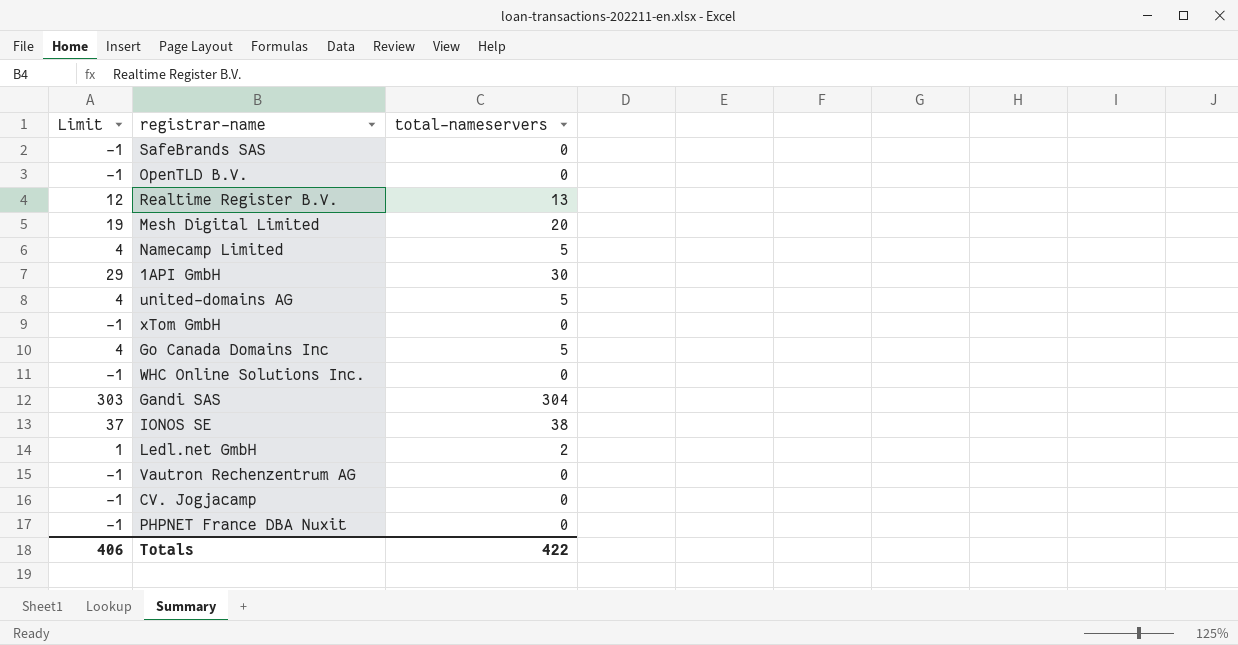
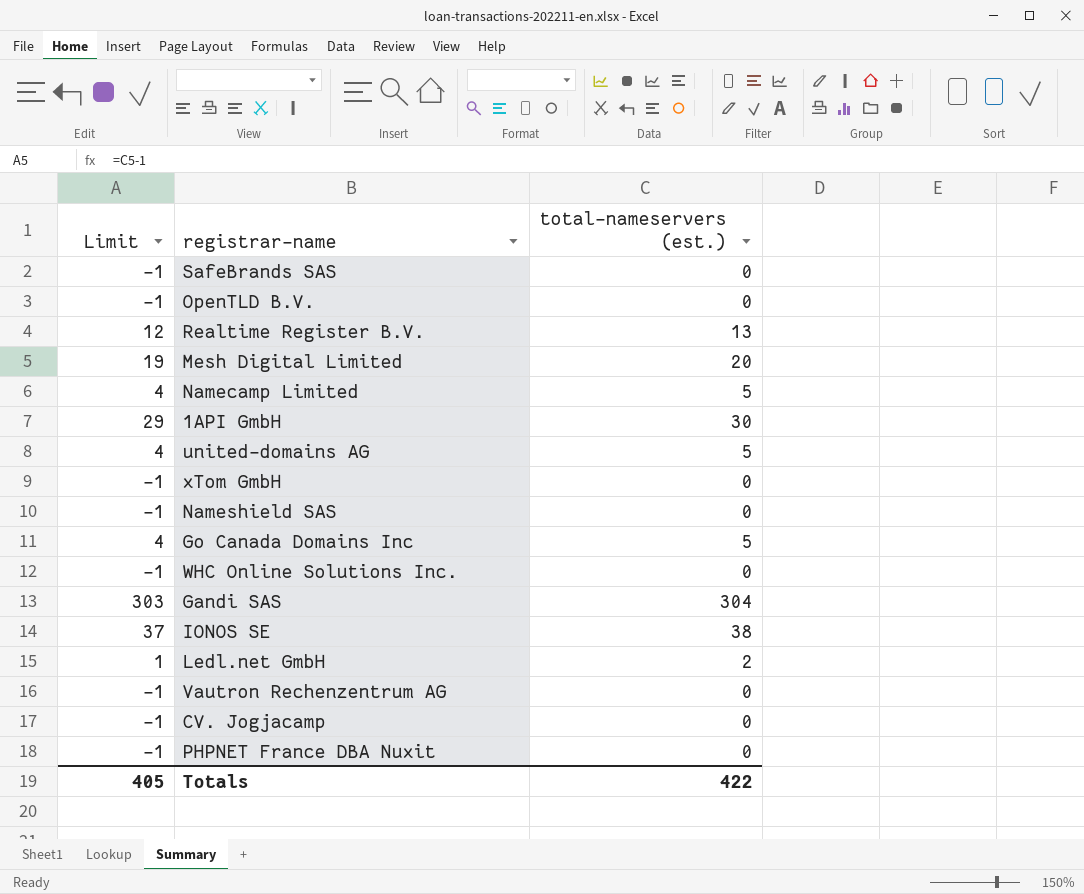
column name: total-nameservers -> total-nameservers (est.)
row Nameshield SAS: none -> -1 | 0
Totals | Limit: 406 -> 405

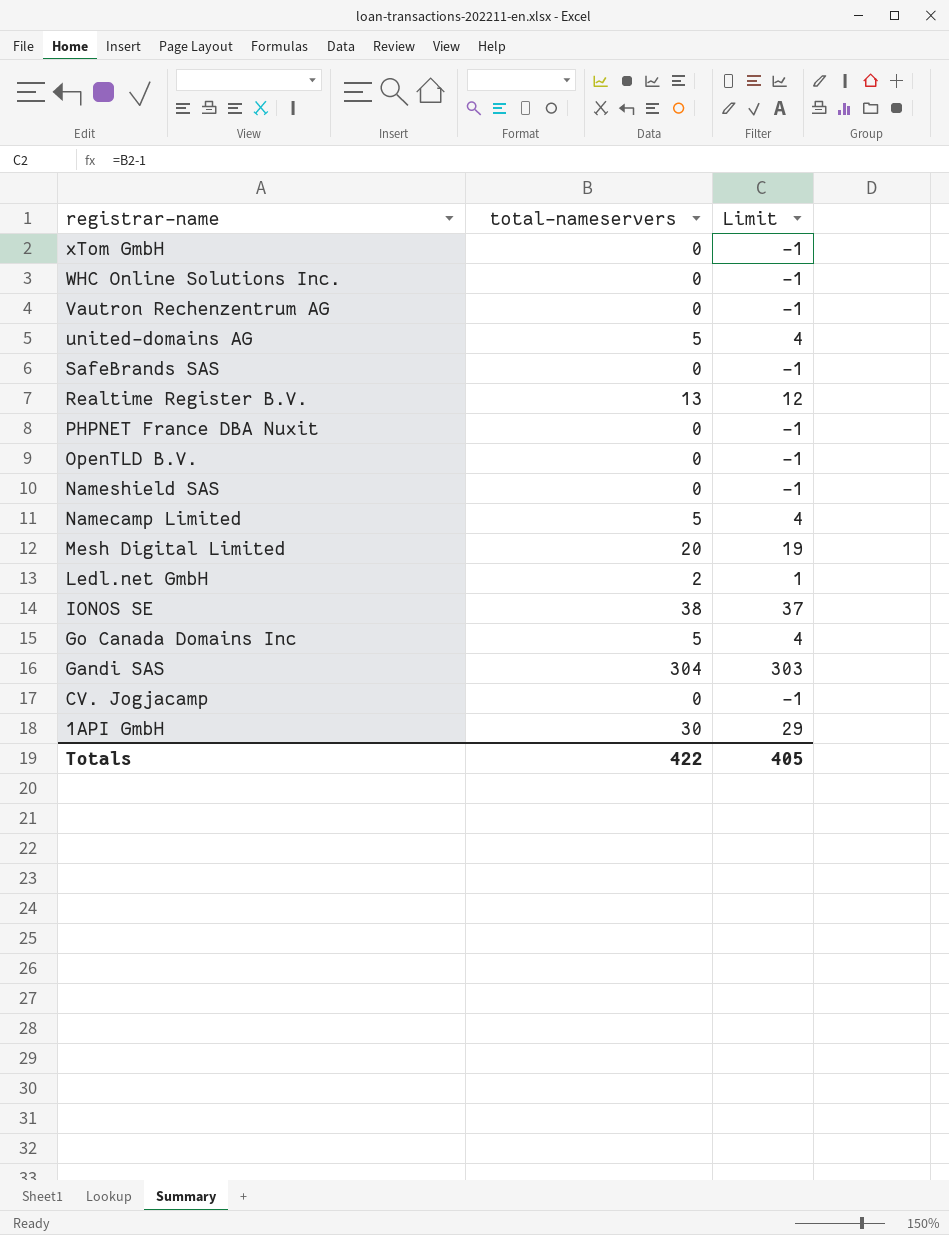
row order: none -> registrar-name descending
column name: total-nameservers (est.) -> total-nameservers
column Limit | position: 1 -> 3

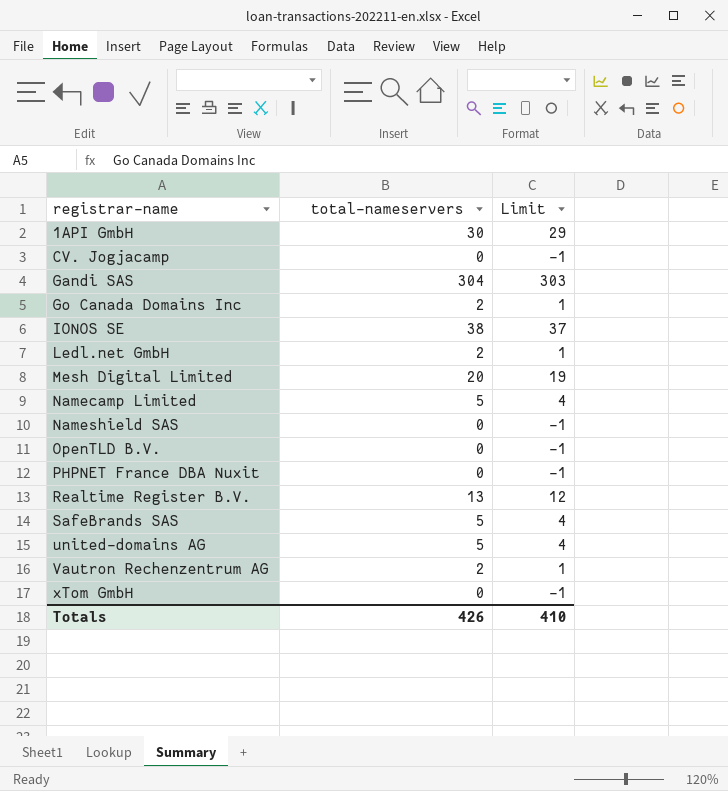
row order: registrar-name descending -> registrar-name ascending
row WHC Online Solutions Inc.: 0 | -1 -> none
Go Canada Domains Inc | total-nameservers: 5 -> 2
Go Canada Domains Inc | Limit: 4 -> 1
SafeBrands SAS | total-nameservers: 0 -> 5
SafeBrands SAS | Limit: -1 -> 4
Vautron Rechenzentrum AG | total-nameservers: 0 -> 2
Vautron Rechenzentrum AG | Limit: -1 -> 1
Totals | total-nameservers: 422 -> 426
Totals | Limit: 405 -> 410

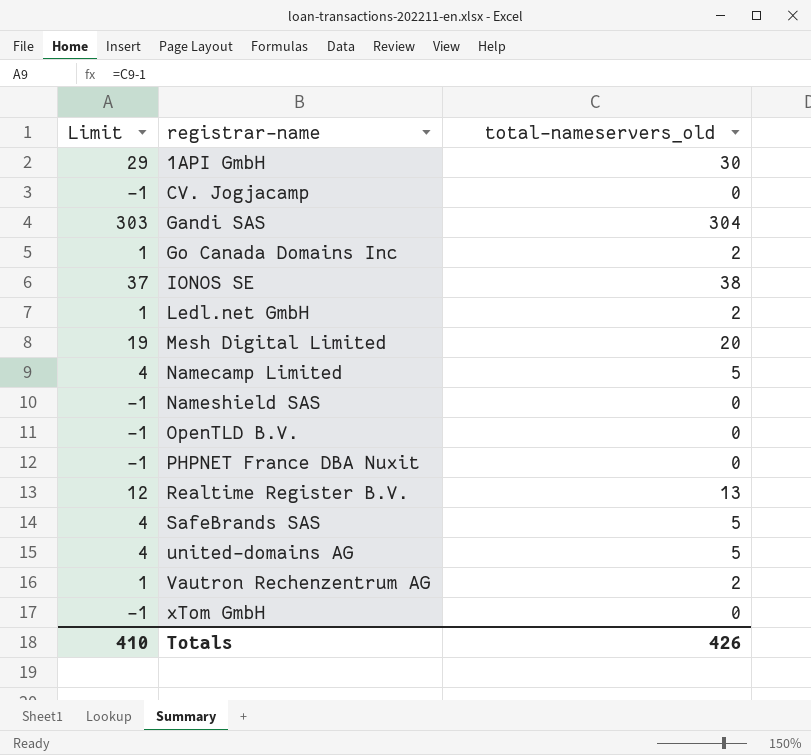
column Limit | position: 3 -> 1
column name: total-nameservers -> total-nameservers_old

